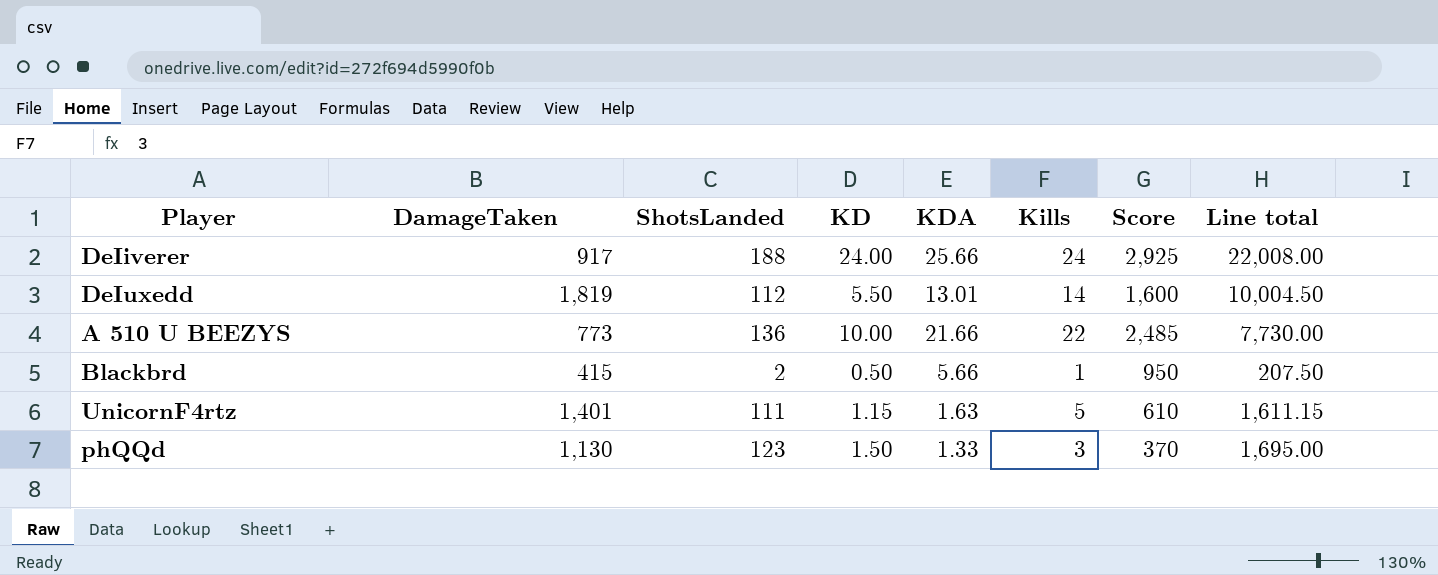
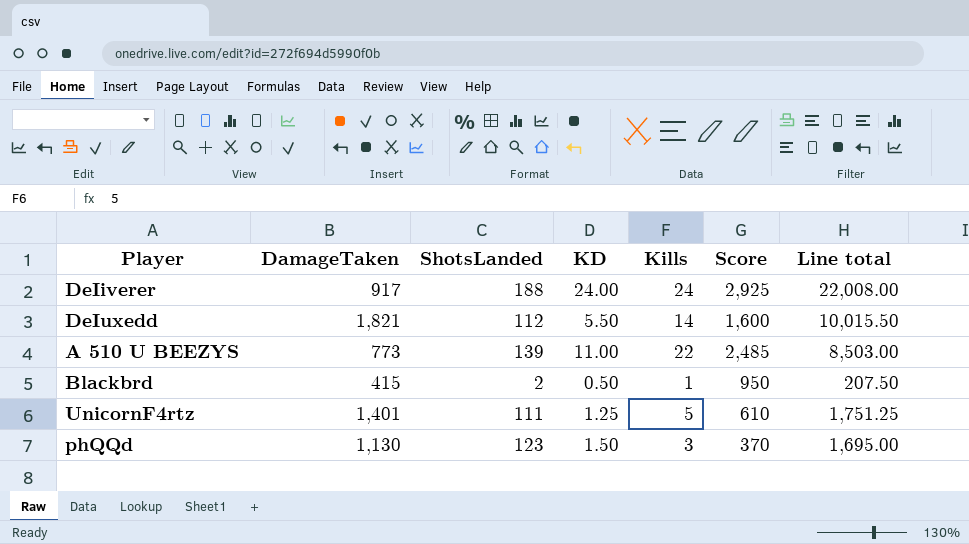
column KDA | position: 5 -> none
DeIuxedd | DamageTaken: 1,819 -> 1,821
DeIuxedd | Line total: 10,004.50 -> 10,015.50
A 510 U BEEZYS | ShotsLanded: 136 -> 139
A 510 U BEEZYS | KD: 10.00 -> 11.00
A 510 U BEEZYS | Line total: 7,730.00 -> 8,503.00
UnicornF4rtz | KD: 1.15 -> 1.25
UnicornF4rtz | Line total: 1,611.15 -> 1,751.25

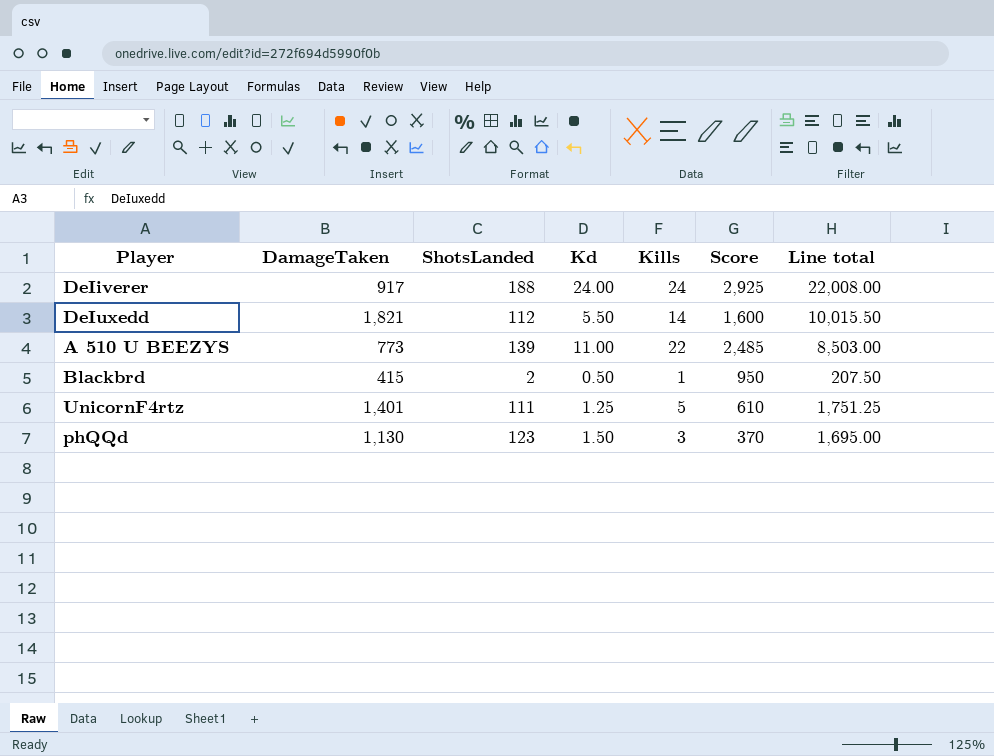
column name: KD -> Kd

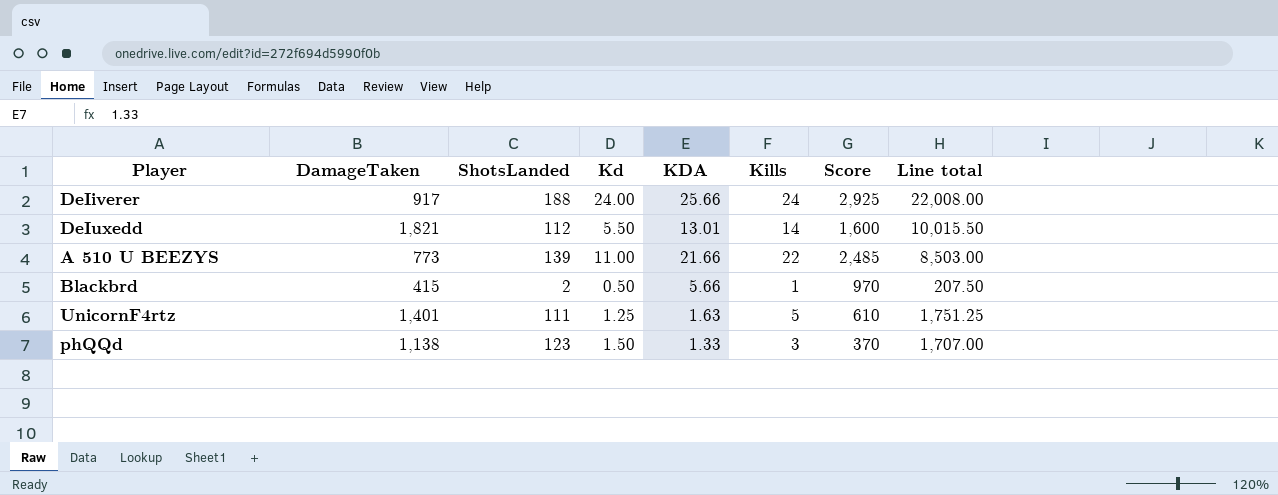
column KDA | position: none -> 5
Blackbrd | Score: 950 -> 970
phQQd | DamageTaken: 1,130 -> 1,138
phQQd | Line total: 1,695.00 -> 1,707.00

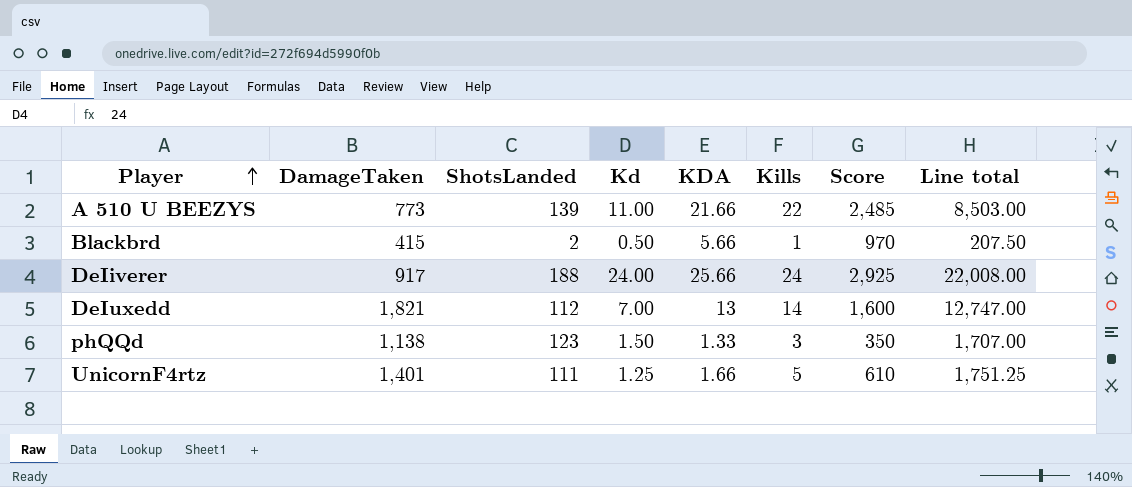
row order: none -> Player ascending
DeIuxedd | Kd: 5.50 -> 7.00
DeIuxedd | KDA: 13.01 -> 13
DeIuxedd | Line total: 10,015.50 -> 12,747.00
phQQd | Score: 370 -> 350
UnicornF4rtz | KDA: 1.63 -> 1.66

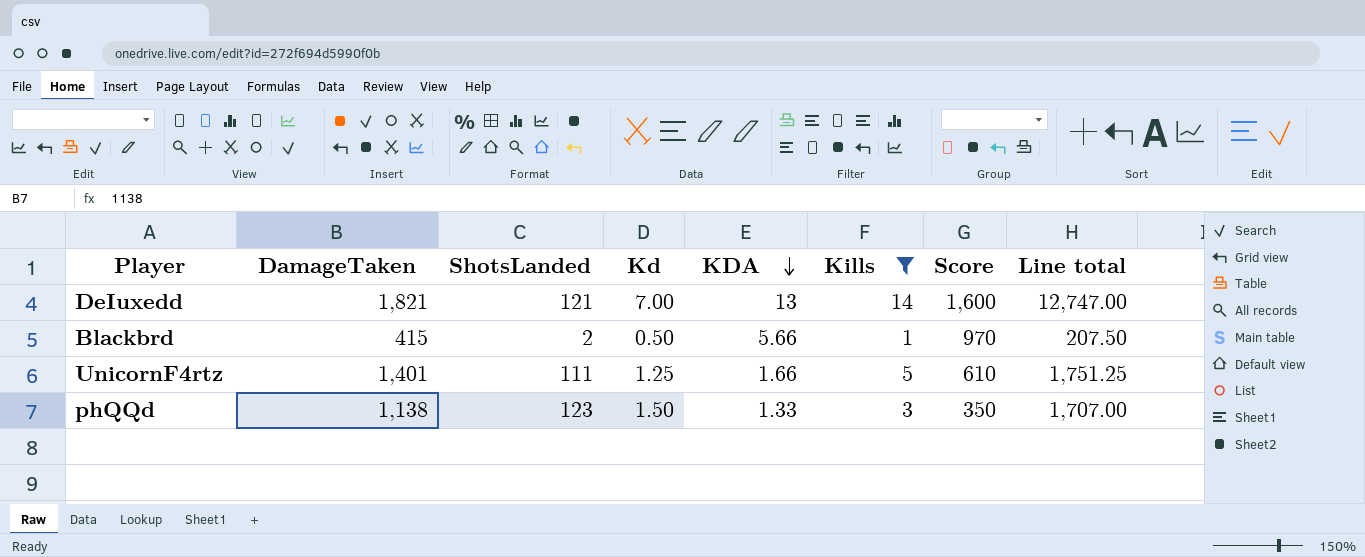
filter: none -> Kills <= 14
row order: Player ascending -> KDA descending
DeIuxedd | ShotsLanded: 112 -> 121

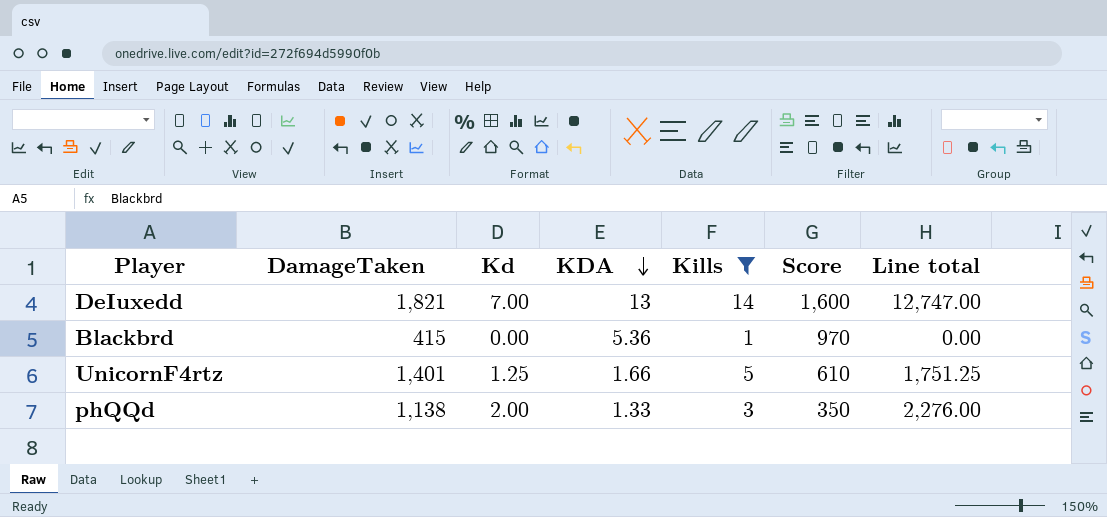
column ShotsLanded | position: 3 -> none
Blackbrd | Kd: 0.50 -> 0.00
Blackbrd | KDA: 5.66 -> 5.36
Blackbrd | Line total: 207.50 -> 0.00
phQQd | Kd: 1.50 -> 2.00
phQQd | Line total: 1,707.00 -> 2,276.00

